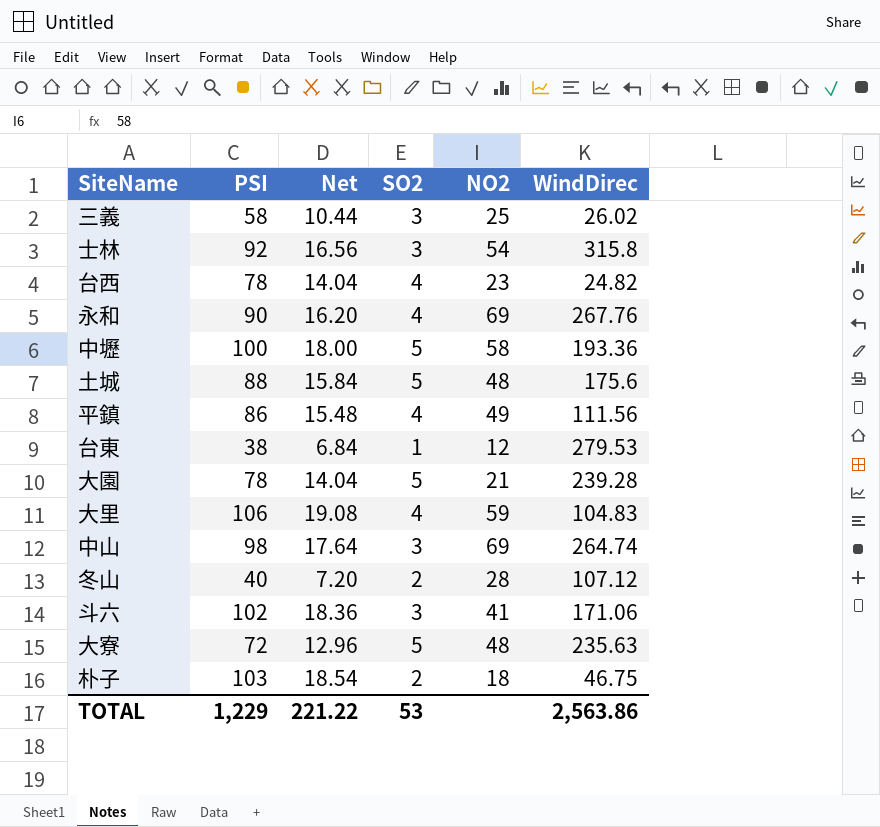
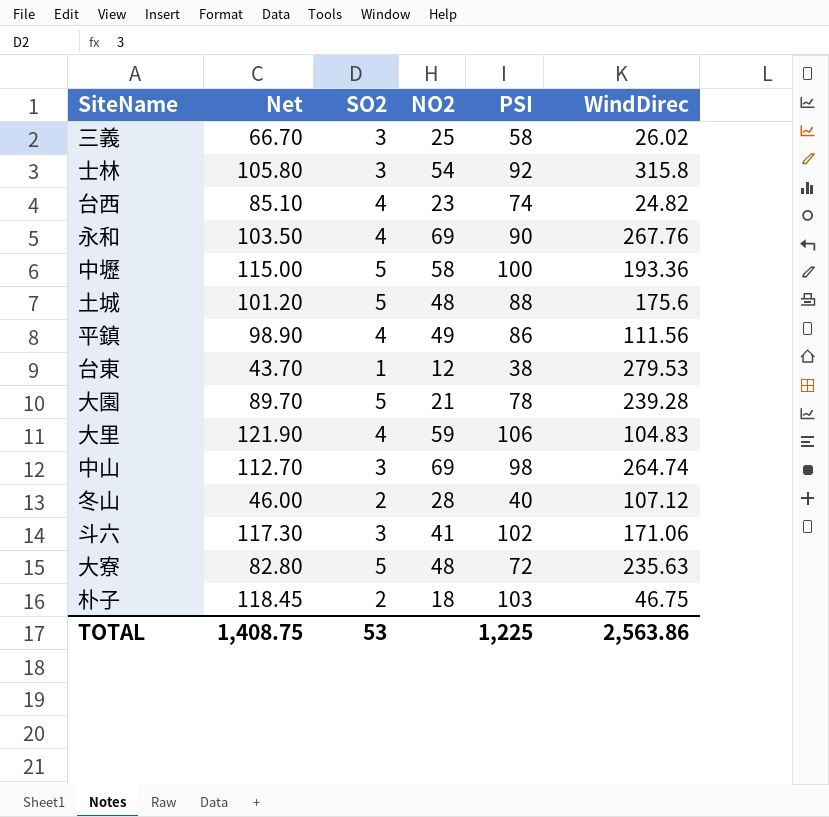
column Net | formula: [PSI] * 0.18 -> [PSI] * 1.15
column PSI | position: 2 -> 5
台西 | PSI: 78 -> 74
TOTAL | Net: 221.22 -> 1,408.75
TOTAL | PSI: 1,229 -> 1,225

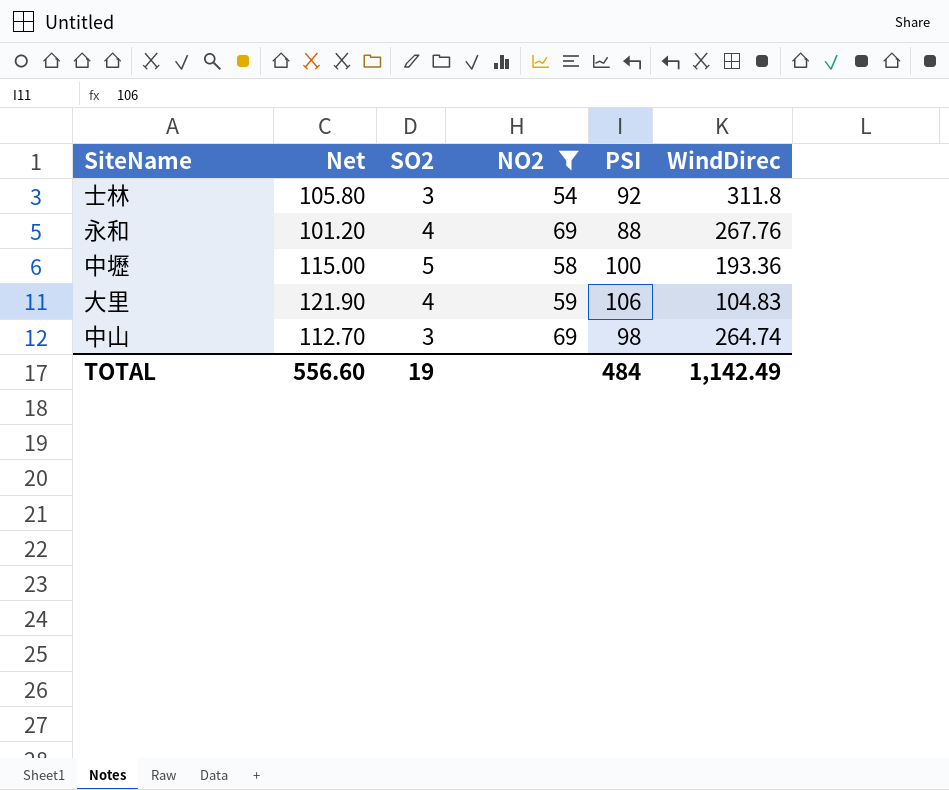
filter: none -> NO2 >= 54
士林 | WindDirec: 315.8 -> 311.8
永和 | Net: 103.50 -> 101.20
永和 | PSI: 90 -> 88
TOTAL | Net: 1,408.75 -> 556.60
TOTAL | SO2: 53 -> 19
TOTAL | PSI: 1,225 -> 484
TOTAL | WindDirec: 2,563.86 -> 1,142.49

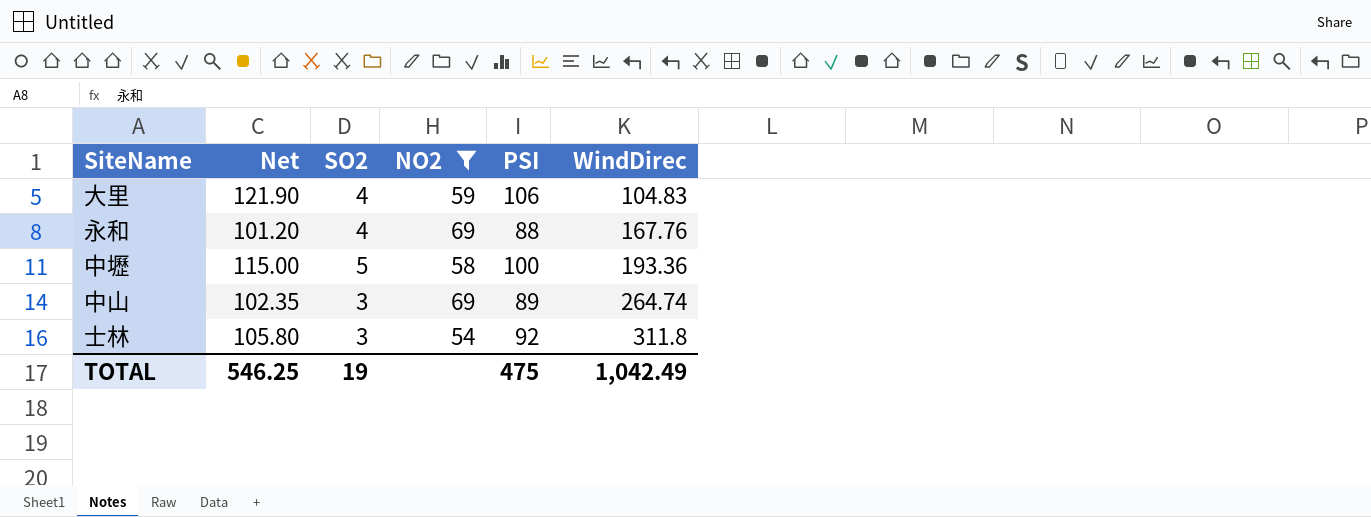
row order: none -> WindDirec ascending
永和 | WindDirec: 267.76 -> 167.76
中山 | Net: 112.70 -> 102.35
中山 | PSI: 98 -> 89
TOTAL | Net: 556.60 -> 546.25
TOTAL | PSI: 484 -> 475
TOTAL | WindDirec: 1,142.49 -> 1,042.49

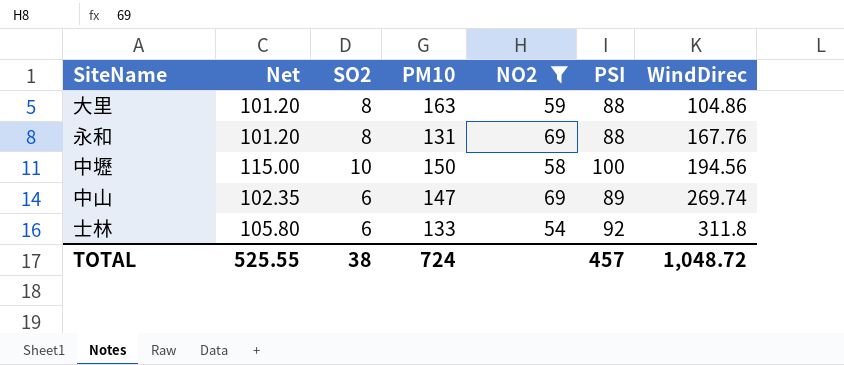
column PM10 | position: none -> 4
大里 | Net: 121.90 -> 101.20
大里 | SO2: 4 -> 8
大里 | PSI: 106 -> 88
大里 | WindDirec: 104.83 -> 104.86
永和 | SO2: 4 -> 8
中壢 | SO2: 5 -> 10
中壢 | WindDirec: 193.36 -> 194.56
中山 | SO2: 3 -> 6
中山 | WindDirec: 264.74 -> 269.74
士林 | SO2: 3 -> 6
TOTAL | Net: 546.25 -> 525.55
TOTAL | SO2: 19 -> 38
TOTAL | PSI: 475 -> 457
TOTAL | WindDirec: 1,042.49 -> 1,048.72

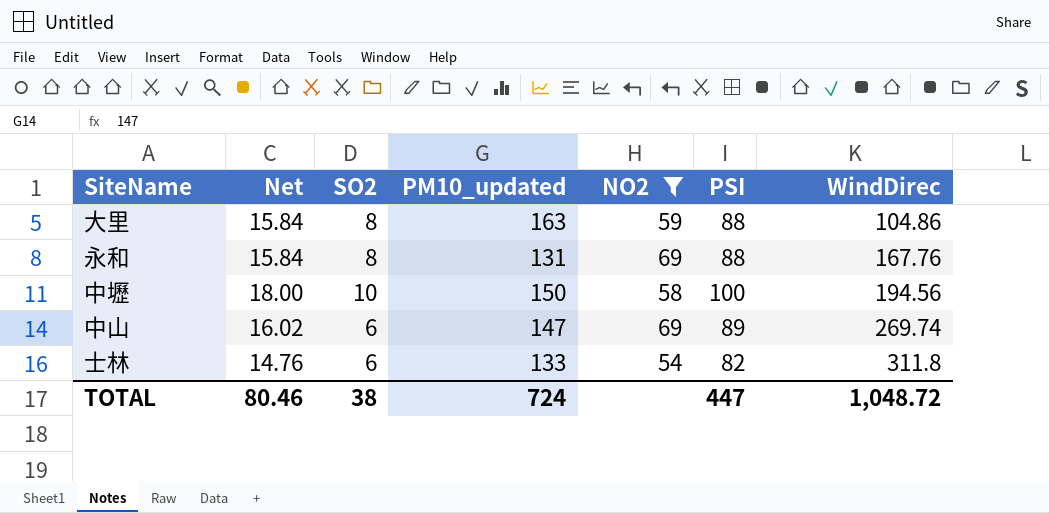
column Net | formula: [PSI] * 1.15 -> [PSI] * 0.18
column name: PM10 -> PM10_updated
士林 | PSI: 92 -> 82
TOTAL | Net: 525.55 -> 80.46
TOTAL | PSI: 457 -> 447

